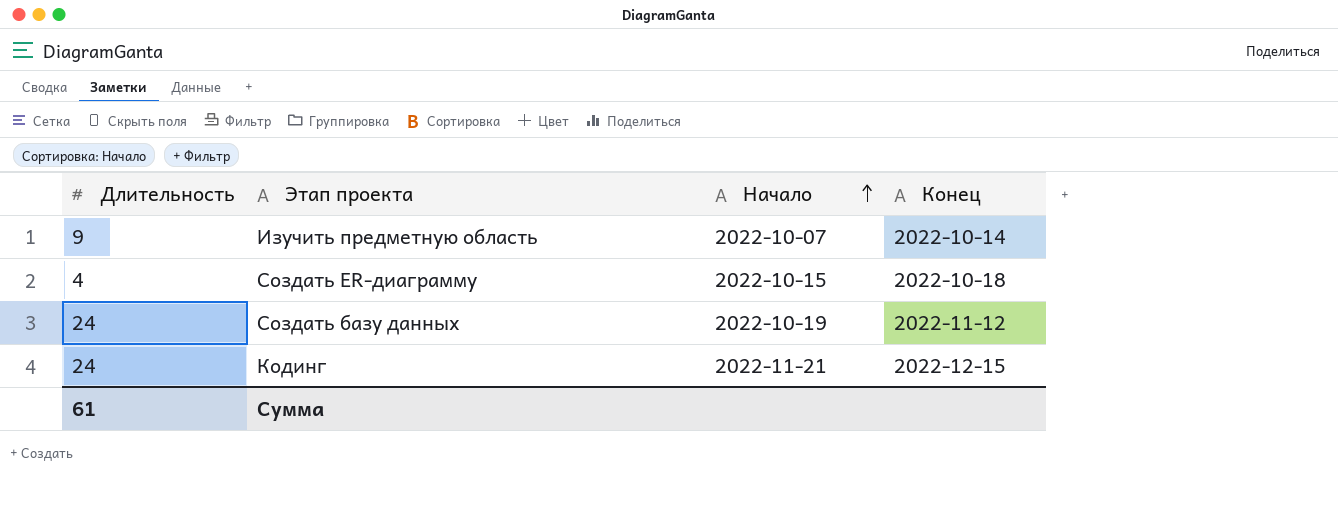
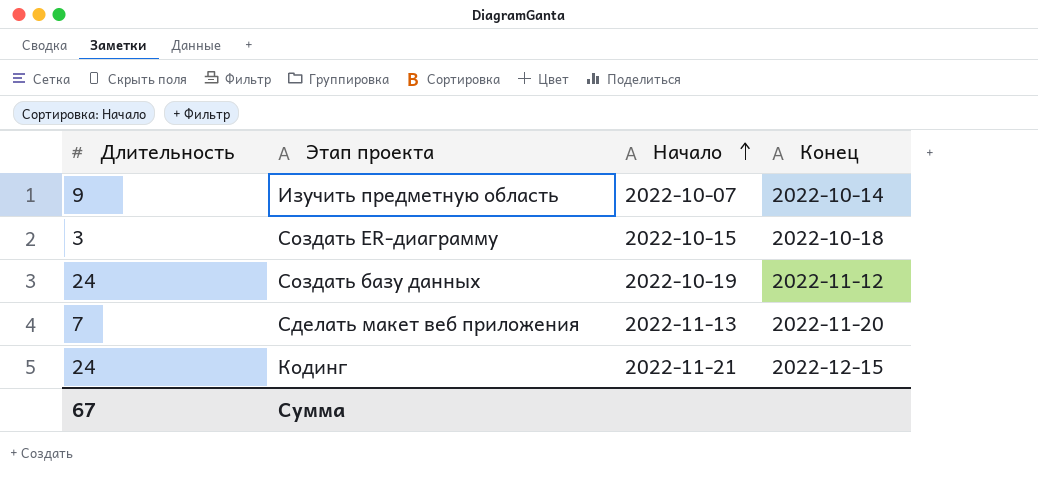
Создать ER-диаграмму | Длительность: 4 -> 3
row Сделать макет веб приложения: none -> 7 | 2022-11-13 | 2022-11-20
Сумма | Длительность: 61 -> 67

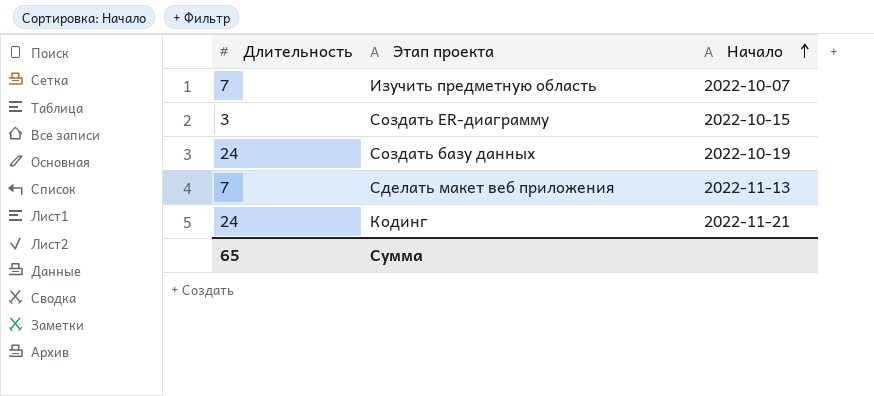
column Конец | position: 4 -> none
Изучить предметную область | Длительность: 9 -> 7
Сумма | Длительность: 67 -> 65

